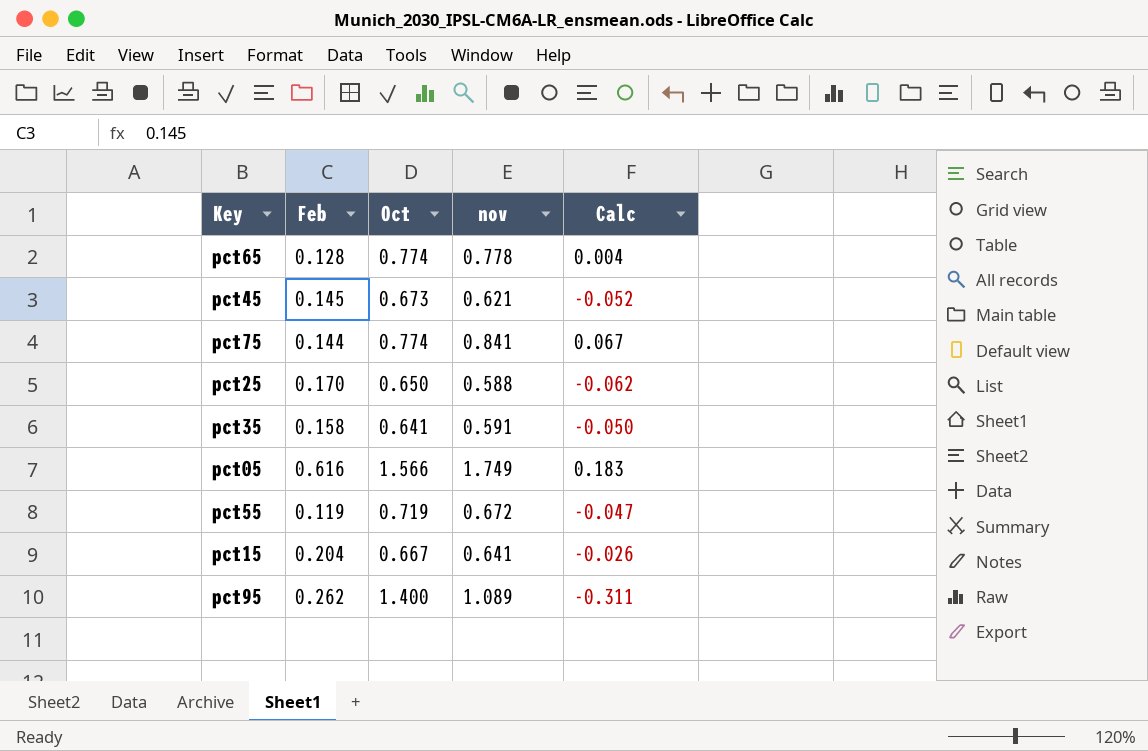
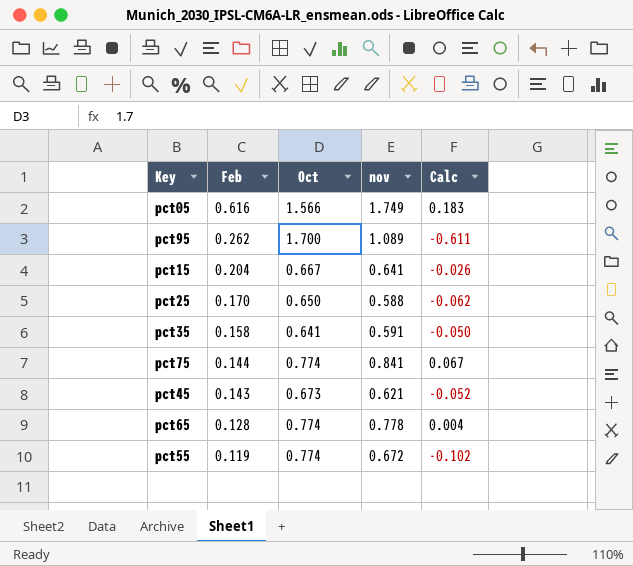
row order: none -> Feb descending
pct95 | Oct: 1.400 -> 1.700
pct95 | Calc: -0.311 -> -0.611
pct45 | Feb: 0.145 -> 0.143
pct55 | Oct: 0.719 -> 0.774
pct55 | Calc: -0.047 -> -0.102

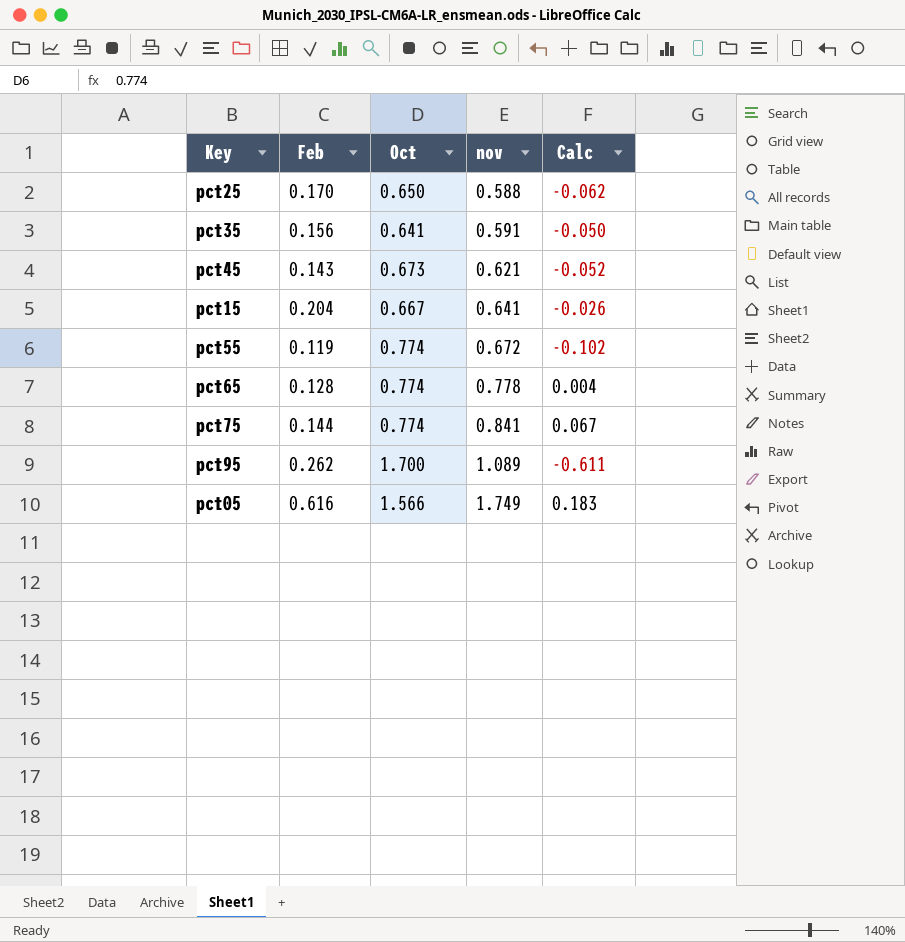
row order: Feb descending -> nov ascending
pct35 | Feb: 0.158 -> 0.156

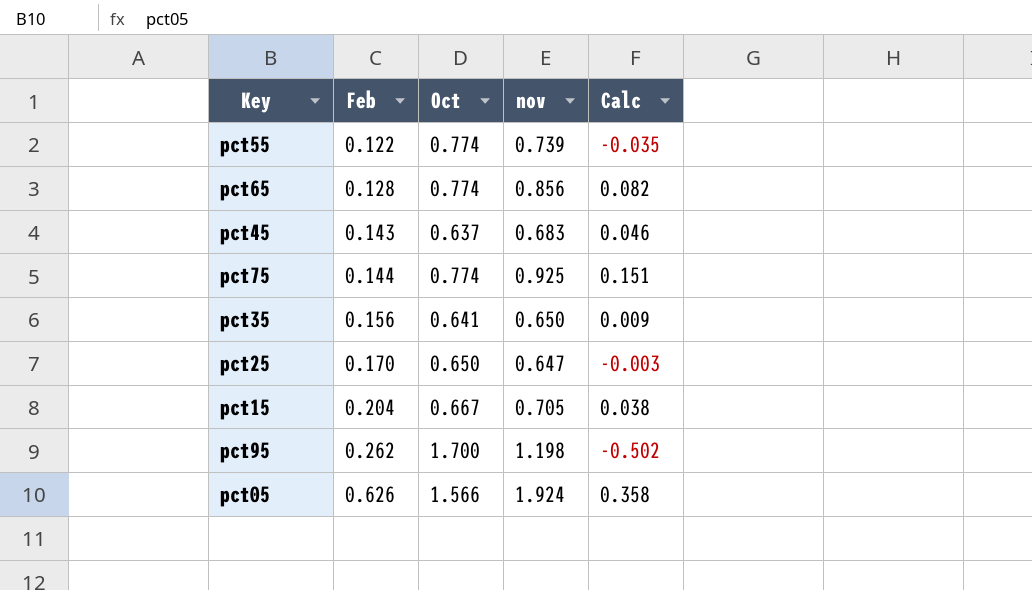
row order: nov ascending -> Feb ascending
pct55 | Feb: 0.119 -> 0.122
pct55 | nov: 0.672 -> 0.739
pct55 | Calc: -0.102 -> -0.035
pct65 | nov: 0.778 -> 0.856
pct65 | Calc: 0.004 -> 0.082
pct45 | Oct: 0.673 -> 0.637
pct45 | nov: 0.621 -> 0.683
pct45 | Calc: -0.052 -> 0.046
pct75 | nov: 0.841 -> 0.925
pct75 | Calc: 0.067 -> 0.151
pct35 | nov: 0.591 -> 0.650
pct35 | Calc: -0.050 -> 0.009
pct25 | nov: 0.588 -> 0.647
pct25 | Calc: -0.062 -> -0.003
pct15 | nov: 0.641 -> 0.705
pct15 | Calc: -0.026 -> 0.038
pct95 | nov: 1.089 -> 1.198
pct95 | Calc: -0.611 -> -0.502
pct05 | Feb: 0.616 -> 0.626
pct05 | nov: 1.749 -> 1.924
pct05 | Calc: 0.183 -> 0.358

